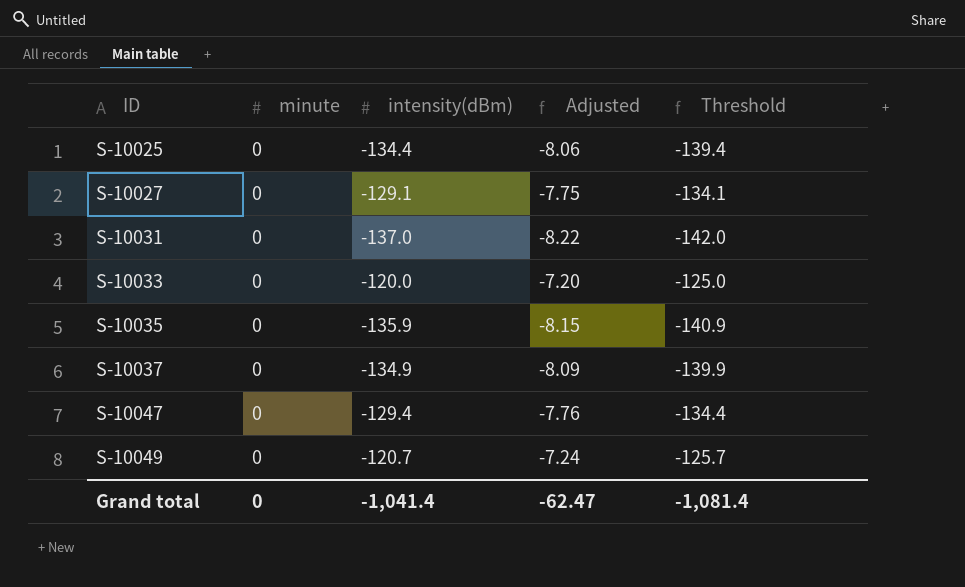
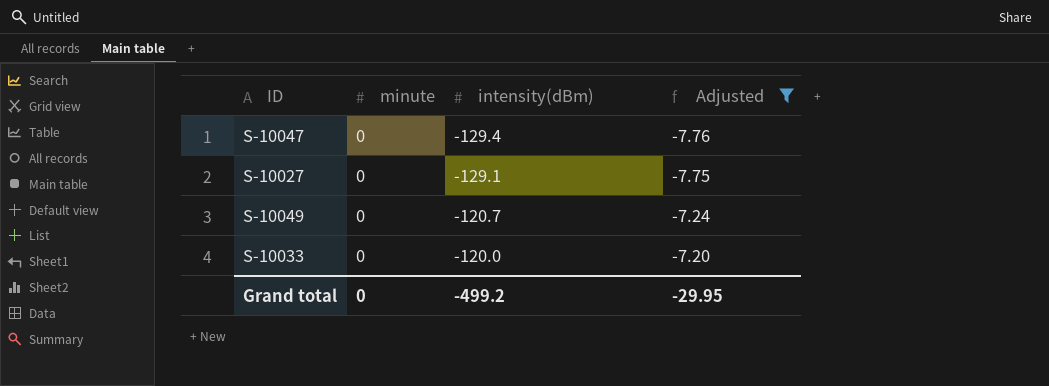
filter: none -> Adjusted >= -7.76
row order: ID ascending -> intensity(dBm) ascending
column Threshold | formula: [intensity(dBm)] - 5 -> none
Grand total | intensity(dBm): -1,041.4 -> -499.2
Grand total | Adjusted: -62.47 -> -29.95

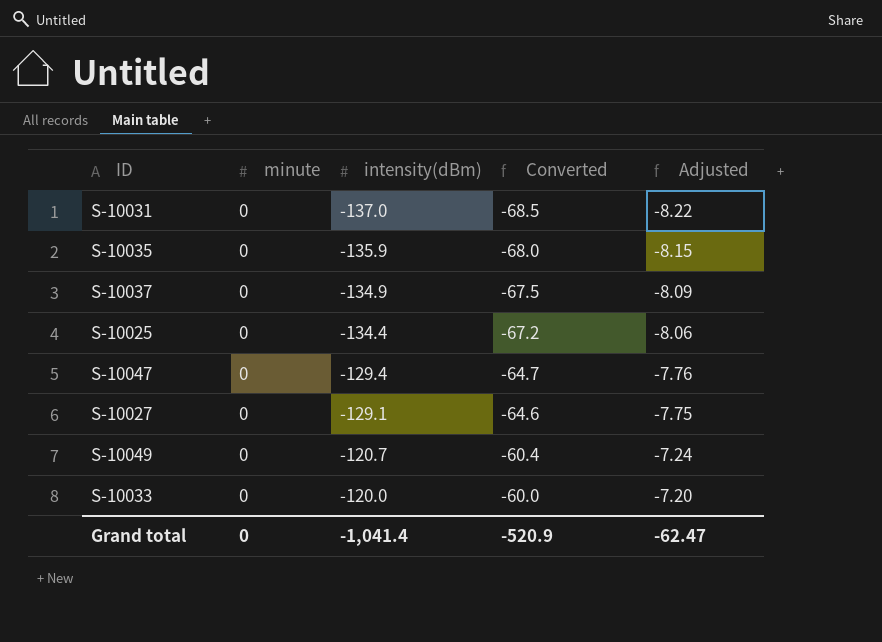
filter: Adjusted >= -7.76 -> none
column Converted | formula: none -> [intensity(dBm)] * 0.5
Grand total | intensity(dBm): -499.2 -> -1,041.4
Grand total | Adjusted: -29.95 -> -62.47

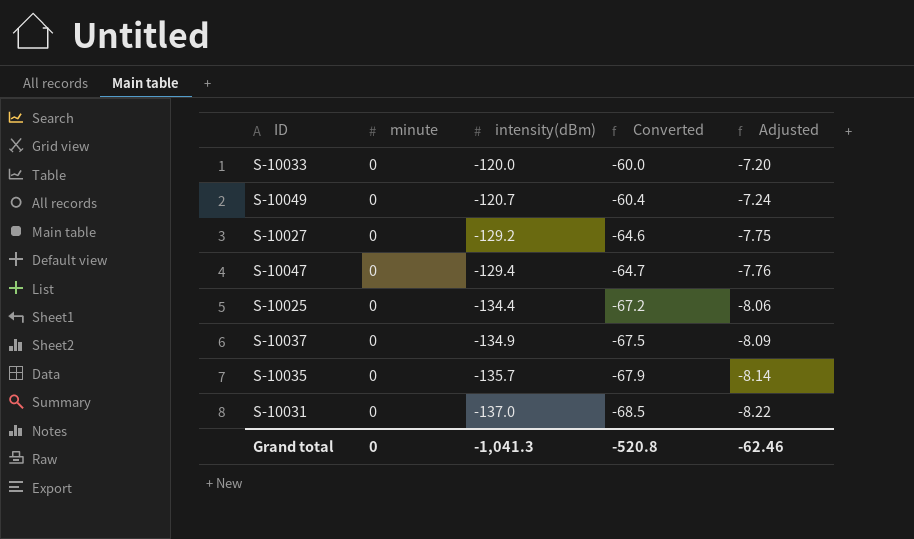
row order: intensity(dBm) ascending -> intensity(dBm) descending
S-10027 | intensity(dBm): -129.1 -> -129.2
S-10035 | intensity(dBm): -135.9 -> -135.7
S-10035 | Converted: -68.0 -> -67.9
S-10035 | Adjusted: -8.15 -> -8.14
Grand total | intensity(dBm): -1,041.4 -> -1,041.3
Grand total | Converted: -520.9 -> -520.8
Grand total | Adjusted: -62.47 -> -62.46

